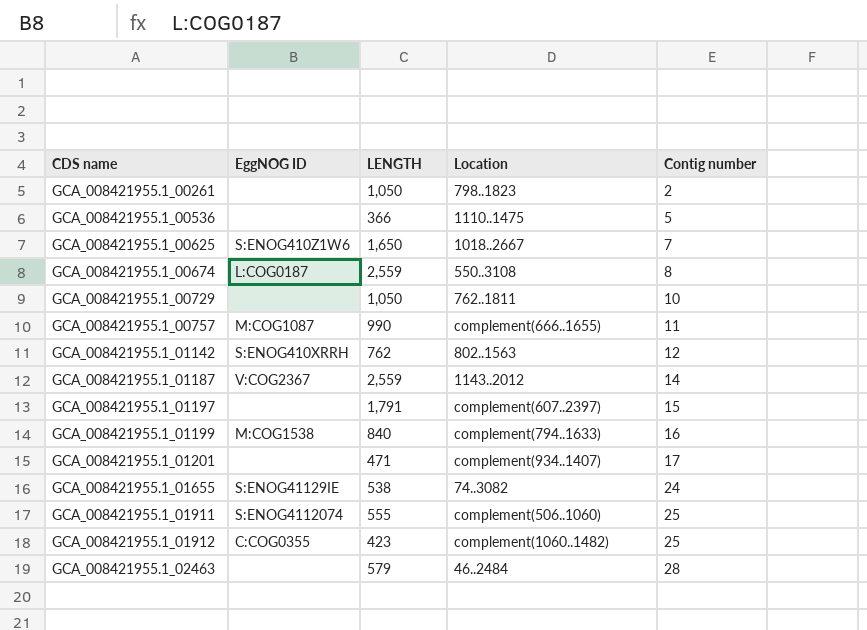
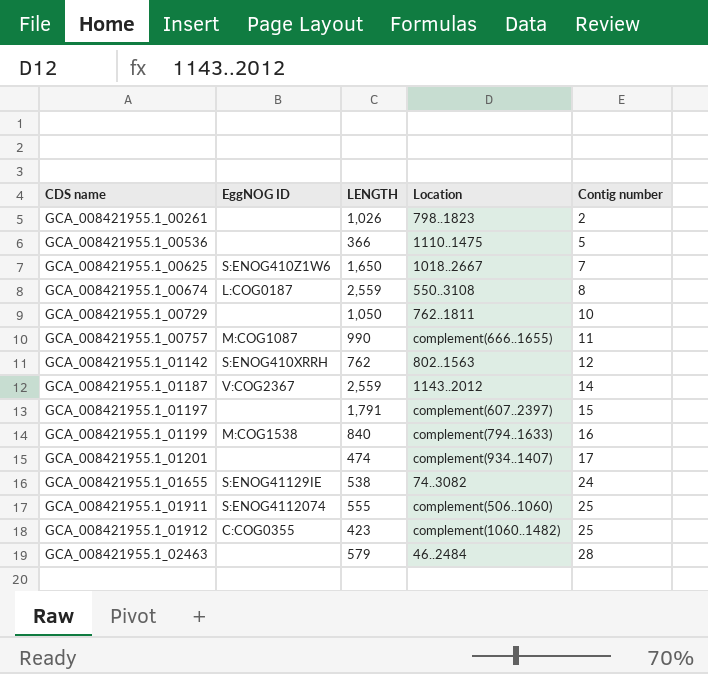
GCA_008421955.1_00261 | LENGTH: 1,050 -> 1,026
GCA_008421955.1_01201 | LENGTH: 471 -> 474

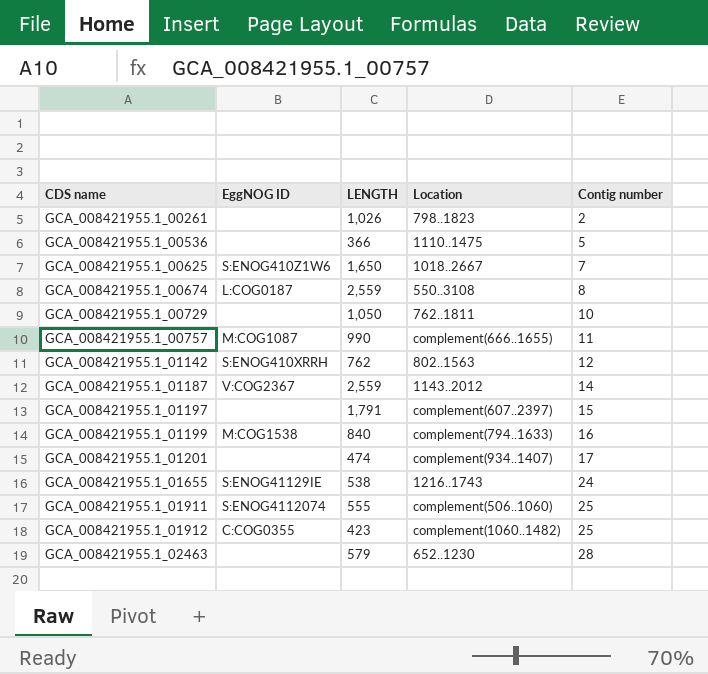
GCA_008421955.1_01655 | Location: 74..3082 -> 1216..1743
GCA_008421955.1_02463 | Location: 46..2484 -> 652..1230

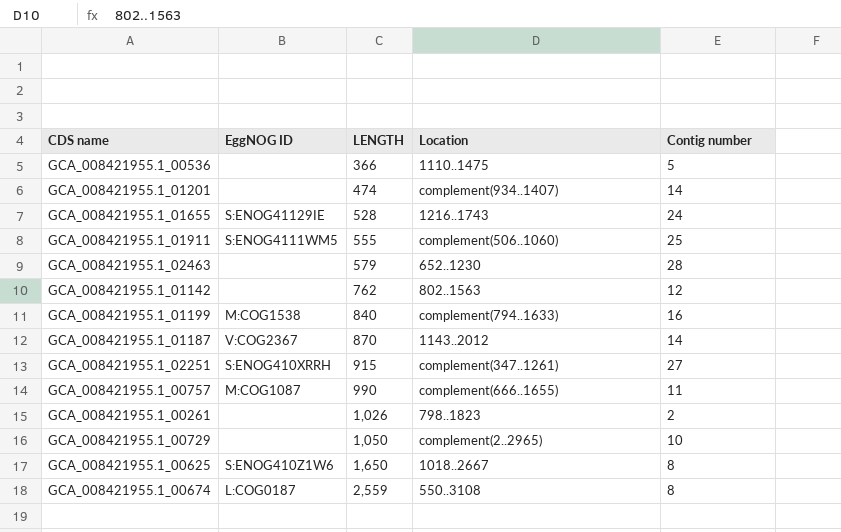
row order: CDS name ascending -> LENGTH ascending
row GCA_008421955.1_01197: none | 1,791 | complement(607..2397) | 15 -> none
row GCA_008421955.1_01912: C:COG0355 | 423 | complement(1060..1482) | 25 -> none
GCA_008421955.1_01201 | Contig number: 17 -> 14
GCA_008421955.1_01655 | LENGTH: 538 -> 528
GCA_008421955.1_01911 | EggNOG ID: S:ENOG4112074 -> S:ENOG4111WM5
GCA_008421955.1_01142 | EggNOG ID: S:ENOG410XRRH -> none
GCA_008421955.1_01187 | LENGTH: 2,559 -> 870
row GCA_008421955.1_02251: none -> S:ENOG410XRRH | 915 | complement(347..1261) | 27
GCA_008421955.1_00729 | Location: 762..1811 -> complement(2..2965)
GCA_008421955.1_00625 | Contig number: 7 -> 8

